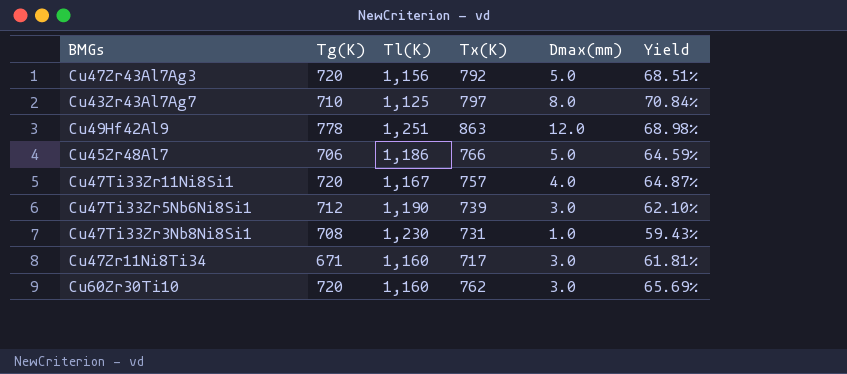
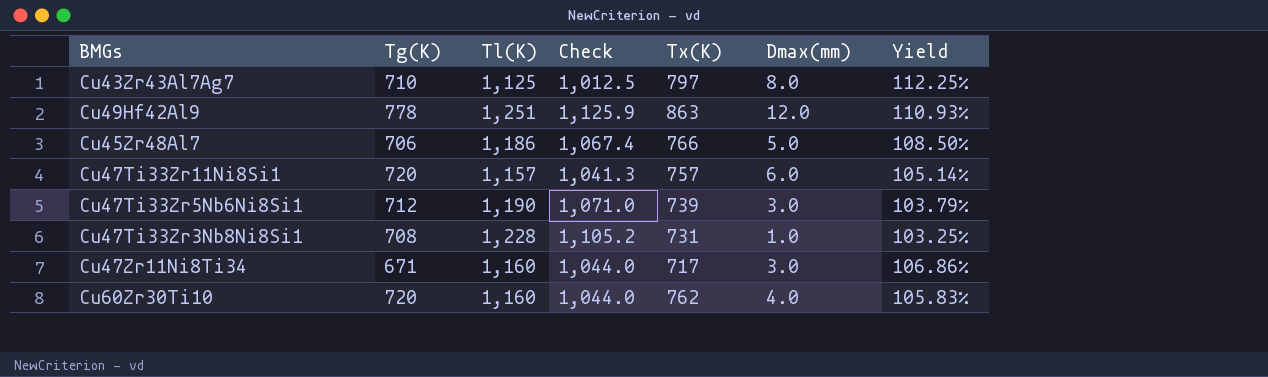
column Check | formula: none -> [Tl(K)] * 0.9
column Yield | formula: [Tx(K)] / [Tl(K)] -> [Tx(K)] / [Tg(K)]
row Cu47Zr43Al7Ag3: 720 | 1,156 | 792 | 5.0 | 68.51% -> none
Cu47Ti33Zr11Ni8Si1 | Tl(K): 1,167 -> 1,157
Cu47Ti33Zr11Ni8Si1 | Dmax(mm): 4.0 -> 6.0
Cu47Ti33Zr3Nb8Ni8Si1 | Tl(K): 1,230 -> 1,228
Cu60Zr30Ti10 | Dmax(mm): 3.0 -> 4.0

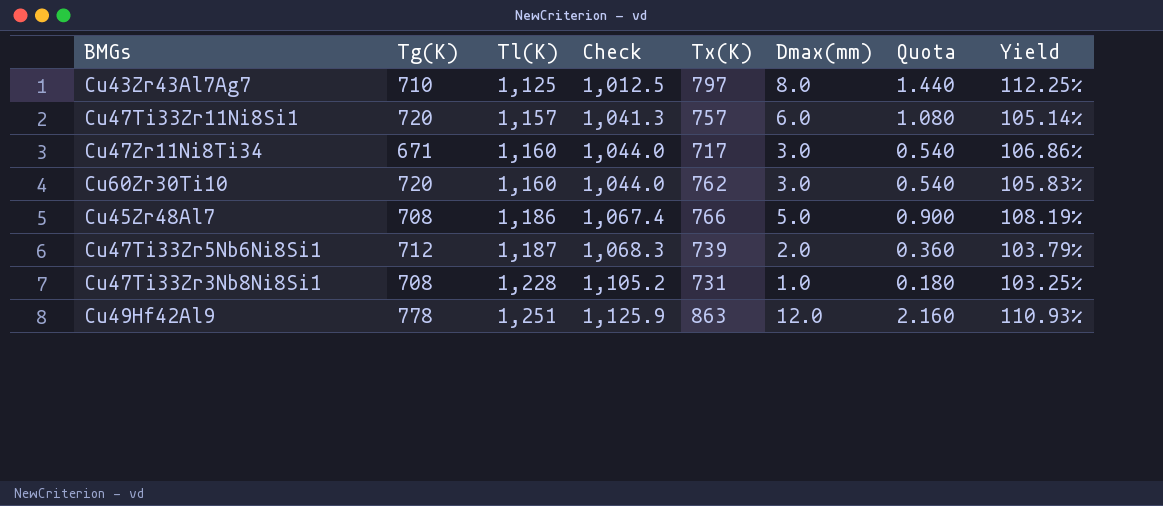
row order: none -> Tl(K) ascending
column Quota | formula: none -> [Dmax(mm)] * 0.18
Cu60Zr30Ti10 | Dmax(mm): 4.0 -> 3.0
Cu45Zr48Al7 | Tg(K): 706 -> 708
Cu45Zr48Al7 | Yield: 108.50% -> 108.19%
Cu47Ti33Zr5Nb6Ni8Si1 | Tl(K): 1,190 -> 1,187
Cu47Ti33Zr5Nb6Ni8Si1 | Check: 1,071.0 -> 1,068.3
Cu47Ti33Zr5Nb6Ni8Si1 | Dmax(mm): 3.0 -> 2.0

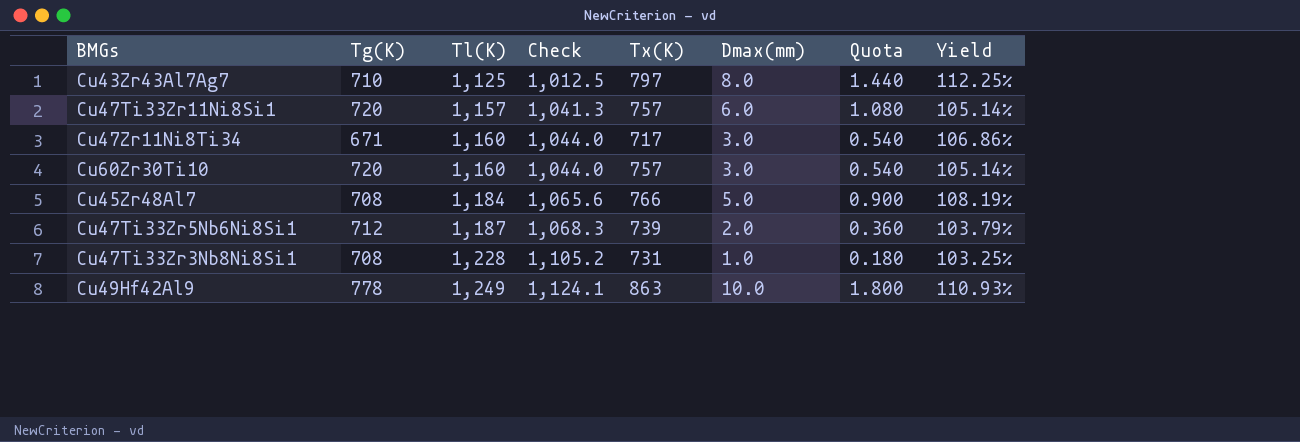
Cu60Zr30Ti10 | Tx(K): 762 -> 757
Cu60Zr30Ti10 | Yield: 105.83% -> 105.14%
Cu45Zr48Al7 | Tl(K): 1,186 -> 1,184
Cu45Zr48Al7 | Check: 1,067.4 -> 1,065.6
Cu49Hf42Al9 | Tl(K): 1,251 -> 1,249
Cu49Hf42Al9 | Check: 1,125.9 -> 1,124.1
Cu49Hf42Al9 | Dmax(mm): 12.0 -> 10.0
Cu49Hf42Al9 | Quota: 2.160 -> 1.800

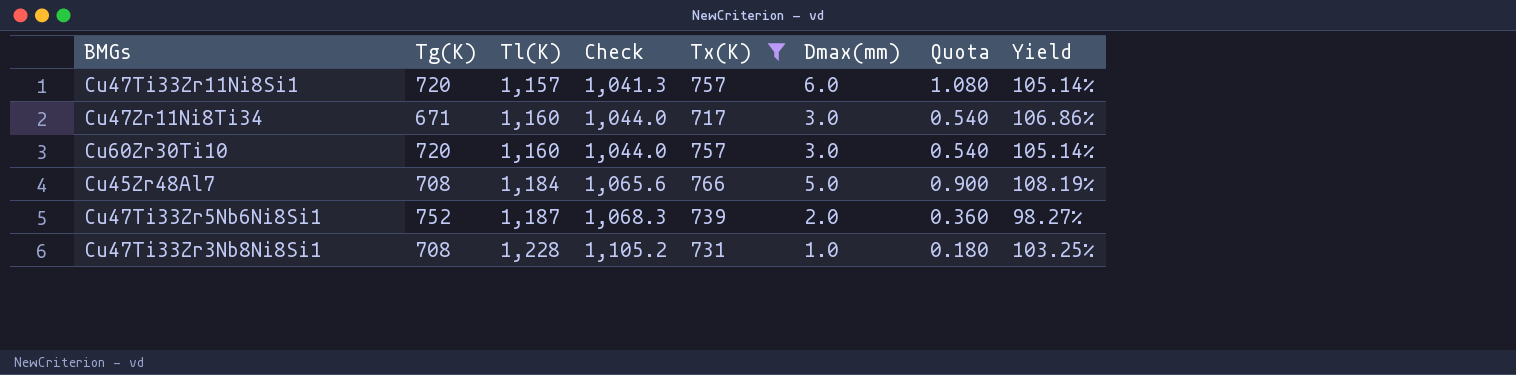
filter: none -> Tx(K) <= 766
Cu47Ti33Zr5Nb6Ni8Si1 | Tg(K): 712 -> 752
Cu47Ti33Zr5Nb6Ni8Si1 | Yield: 103.79% -> 98.27%

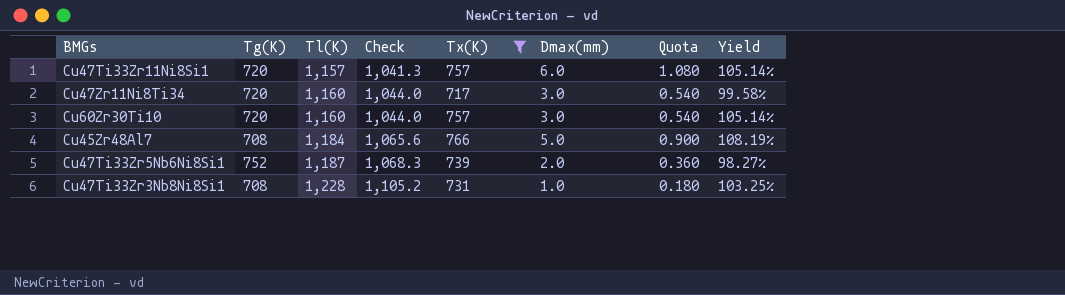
Cu47Zr11Ni8Ti34 | Tg(K): 671 -> 720
Cu47Zr11Ni8Ti34 | Yield: 106.86% -> 99.58%

